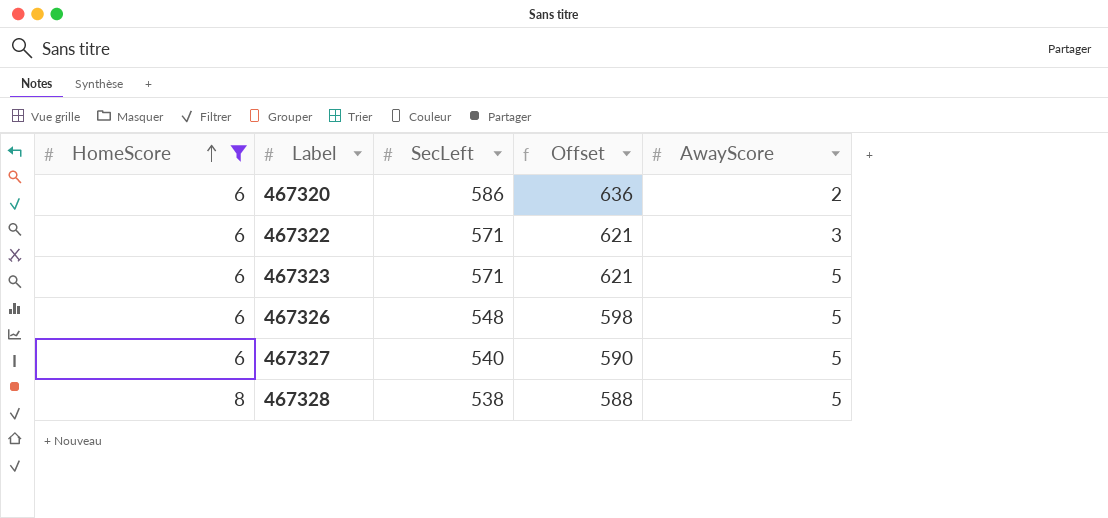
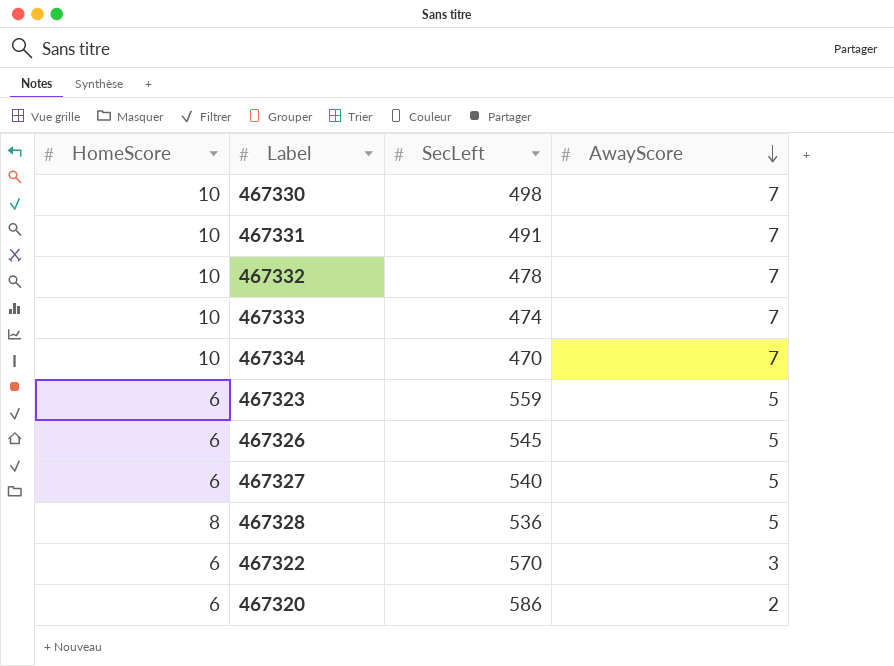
filter: HomeScore != 10 -> none
row order: HomeScore ascending -> AwayScore descending
column Offset | formula: [SecLeft] + 50 -> none
467323 | SecLeft: 571 -> 559
467326 | SecLeft: 548 -> 545
467328 | SecLeft: 538 -> 536
467322 | SecLeft: 571 -> 570

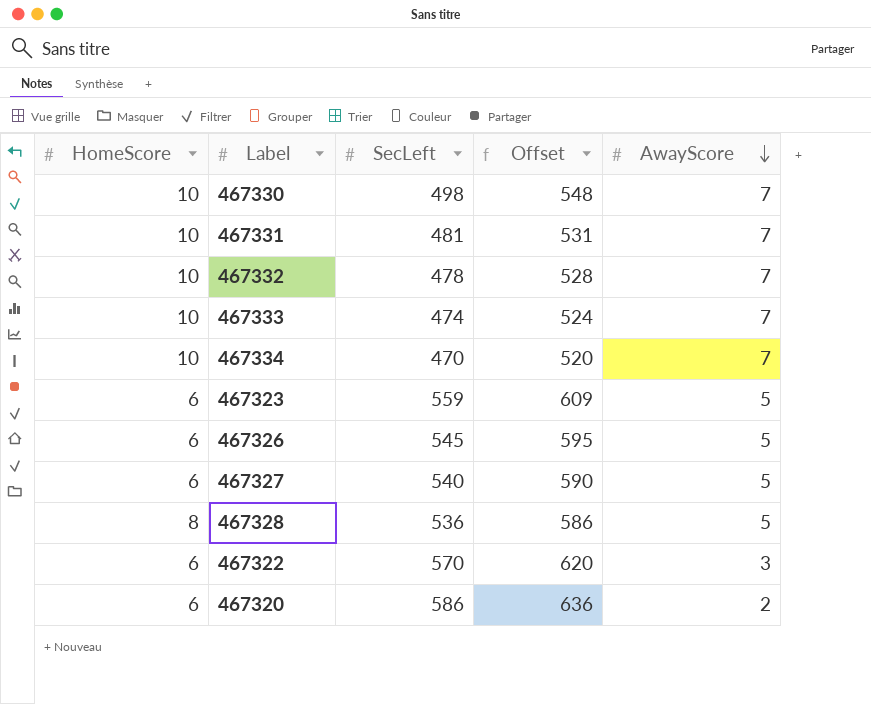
column Offset | formula: none -> [SecLeft] + 50
467331 | SecLeft: 491 -> 481

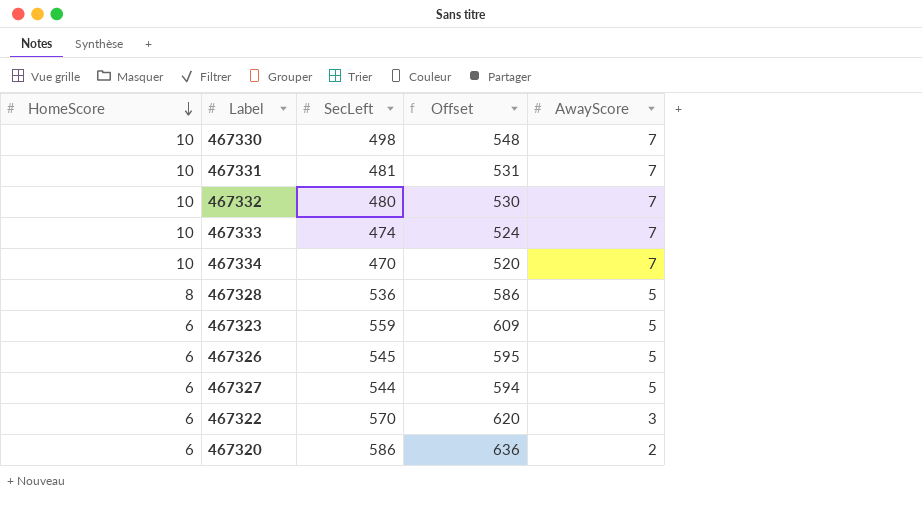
row order: AwayScore descending -> HomeScore descending
467332 | SecLeft: 478 -> 480
467332 | Offset: 528 -> 530
467327 | SecLeft: 540 -> 544
467327 | Offset: 590 -> 594

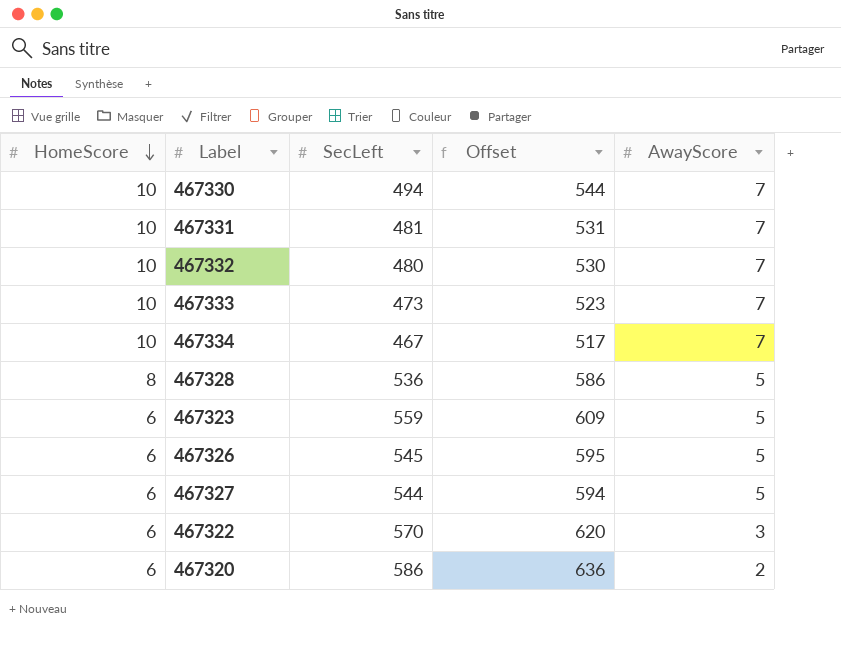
467330 | SecLeft: 498 -> 494
467330 | Offset: 548 -> 544
467333 | SecLeft: 474 -> 473
467333 | Offset: 524 -> 523
467334 | SecLeft: 470 -> 467
467334 | Offset: 520 -> 517

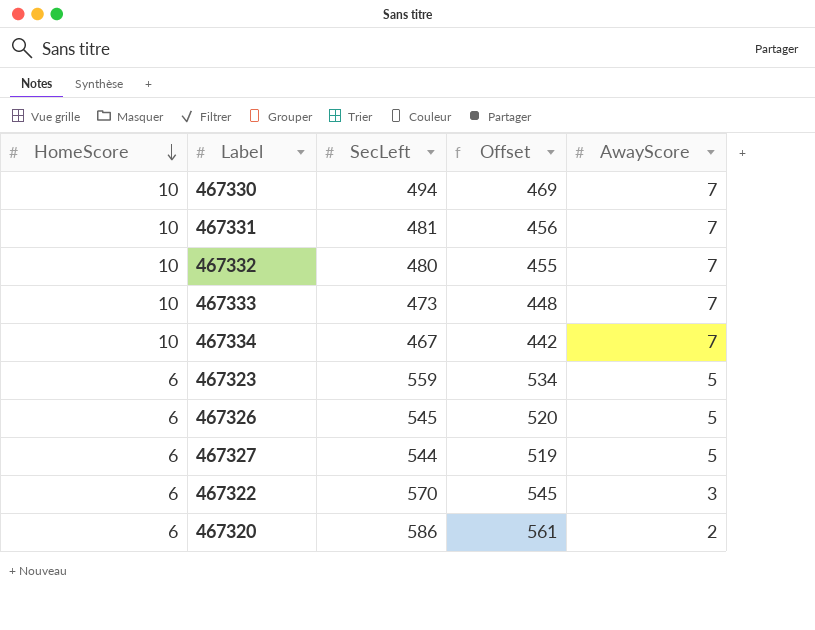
column Offset | formula: [SecLeft] + 50 -> [SecLeft] - 25
row 467328: 8 | 536 | 586 | 5 -> none

